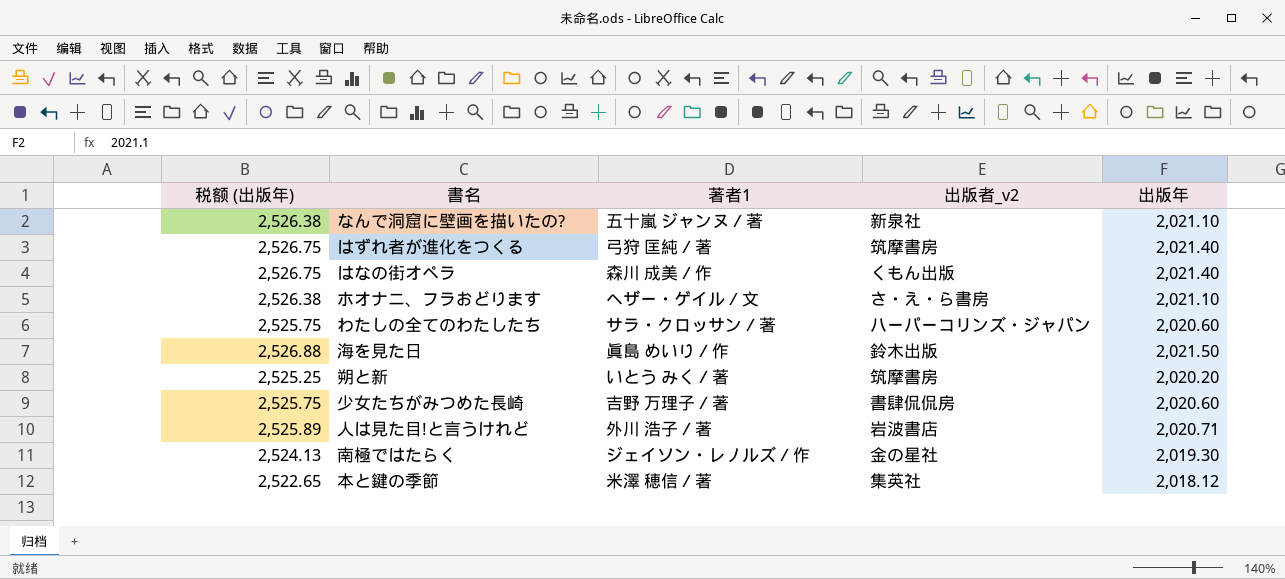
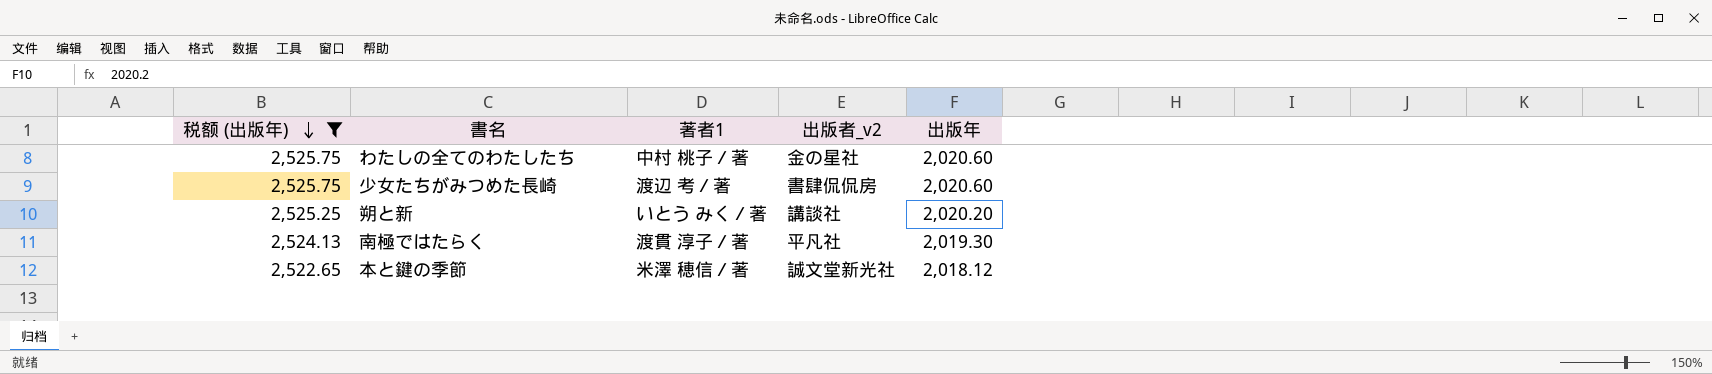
filter: none -> 税额 (出版年) <= 2,525.75
row order: none -> 税额 (出版年) descending
わたしの全てのわたしたち | 著者1: サラ・クロッサン／著 -> 中村 桃子／著
わたしの全てのわたしたち | 出版者_v2: ハーパーコリンズ・ジャパン -> 金の星社
少女たちがみつめた長崎 | 著者1: 吉野 万理子／著 -> 渡辺 考／著
朔と新 | 出版者_v2: 筑摩書房 -> 講談社
南極ではたらく | 著者1: ジェイソン・レノルズ／作 -> 渡貫 淳子／著
南極ではたらく | 出版者_v2: 金の星社 -> 平凡社
本と鍵の季節 | 出版者_v2: 集英社 -> 誠文堂新光社

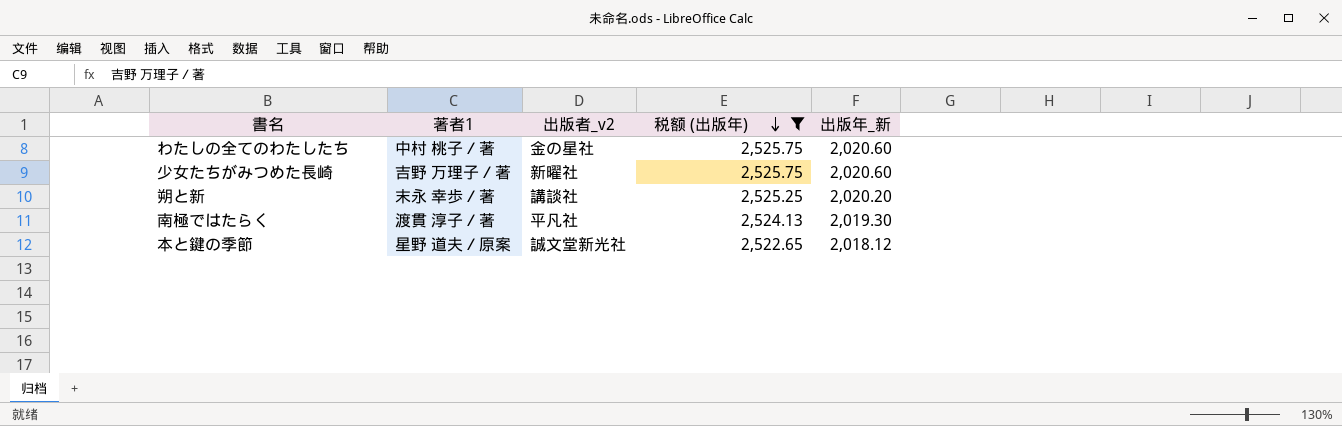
column 税额 (出版年) | position: 1 -> 4
column name: 出版年 -> 出版年_新
少女たちがみつめた長崎 | 著者1: 渡辺 考／著 -> 吉野 万理子／著
少女たちがみつめた長崎 | 出版者_v2: 書肆侃侃房 -> 新曜社
朔と新 | 著者1: いとう みく／著 -> 末永 幸歩／著
本と鍵の季節 | 著者1: 米澤 穂信／著 -> 星野 道夫／原案

